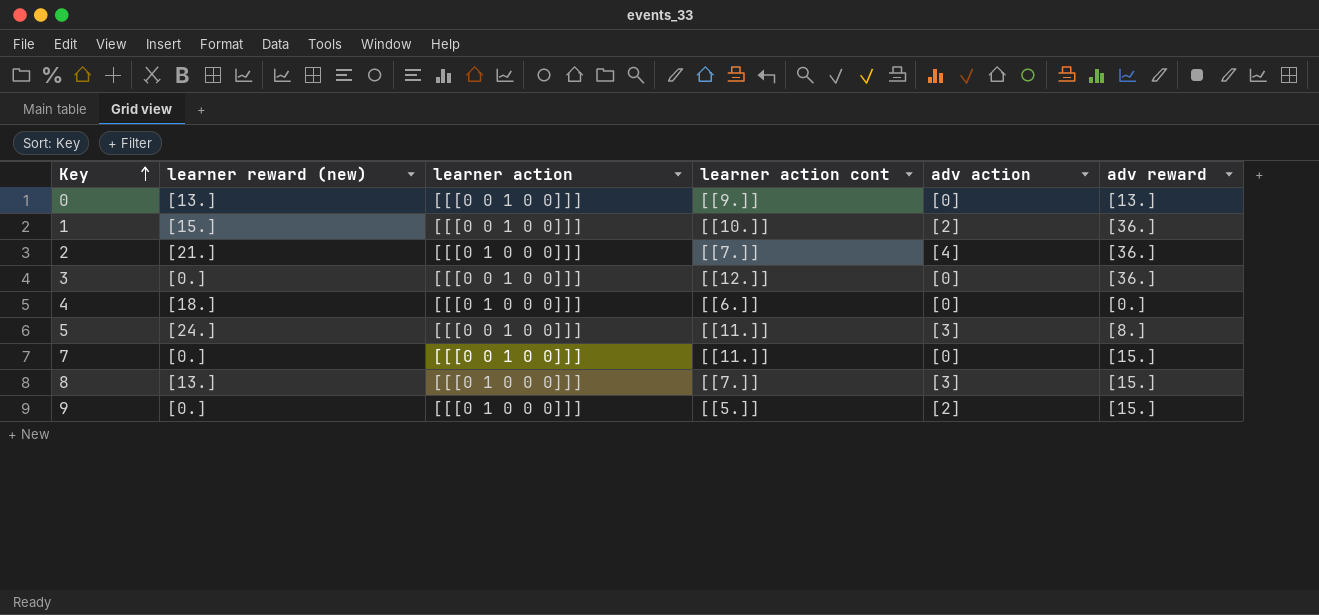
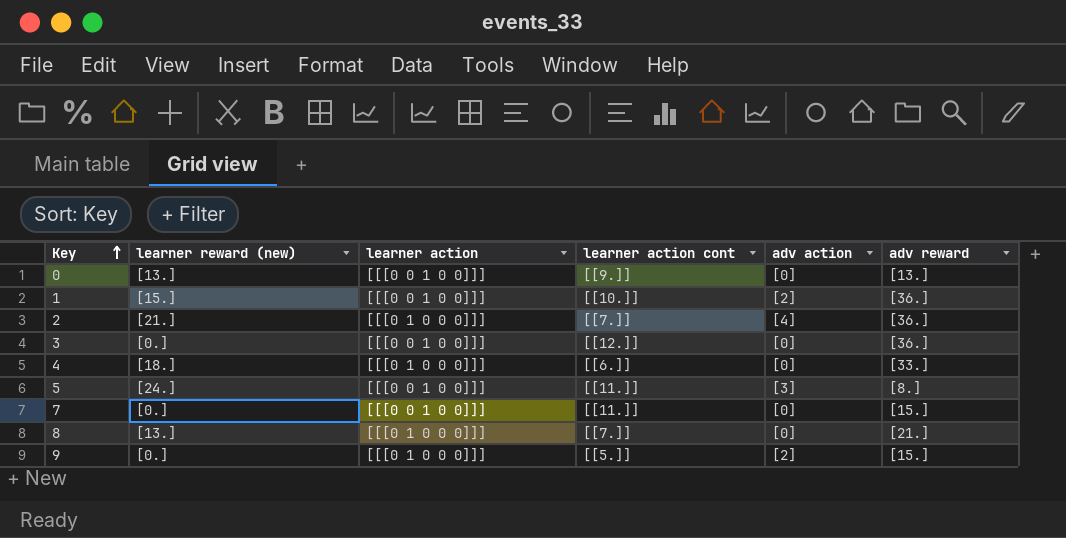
4 | adv reward: [0.] -> [33.]
8 | adv action: [3] -> [0]
8 | adv reward: [15.] -> [21.]

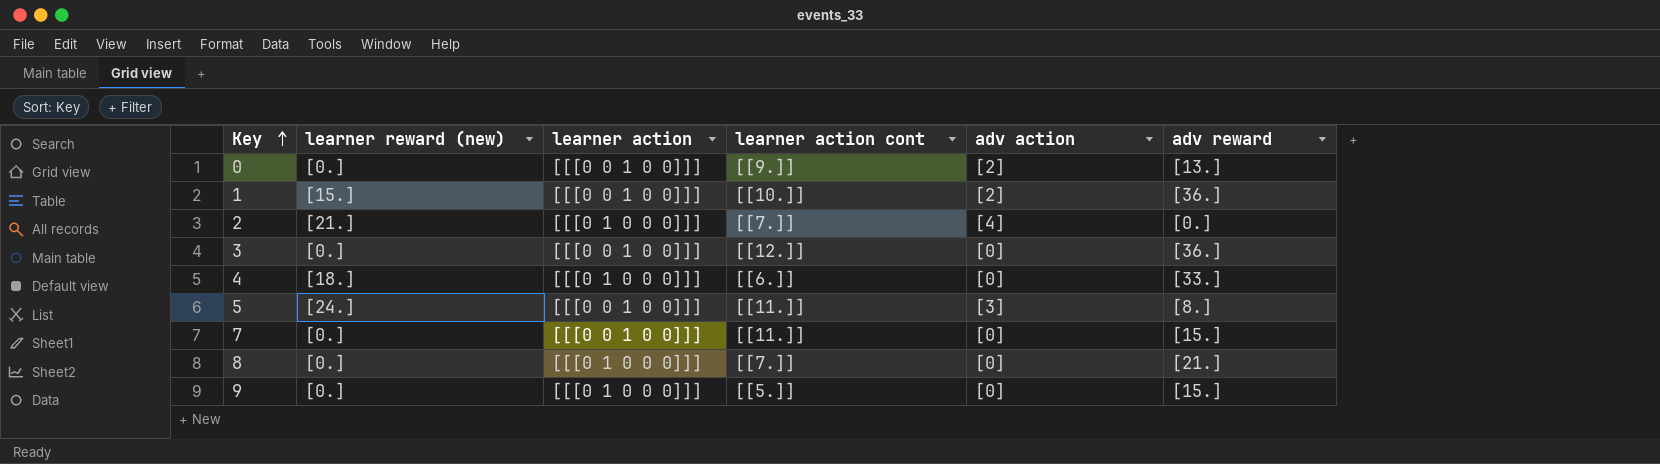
0 | learner reward (new): [13.] -> [0.]
0 | adv action: [0] -> [2]
2 | adv reward: [36.] -> [0.]
8 | learner reward (new): [13.] -> [0.]
9 | adv action: [2] -> [0]

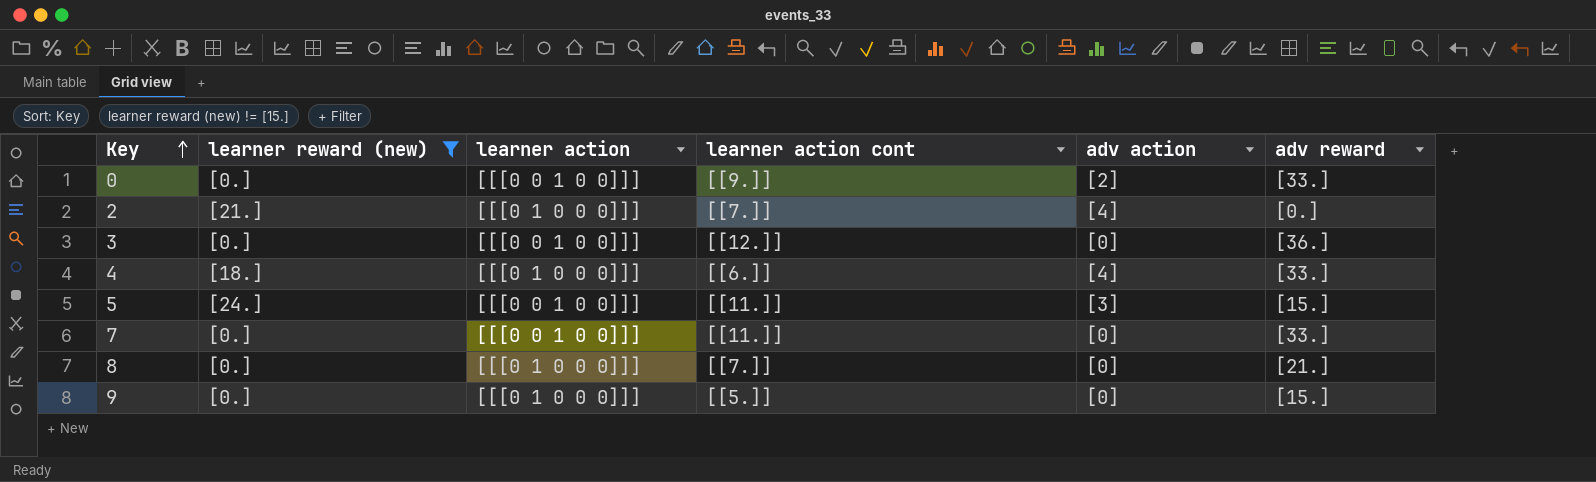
filter: none -> learner reward (new) != [15.]
0 | adv reward: [13.] -> [33.]
4 | adv action: [0] -> [4]
5 | adv reward: [8.] -> [15.]
7 | adv reward: [15.] -> [33.]

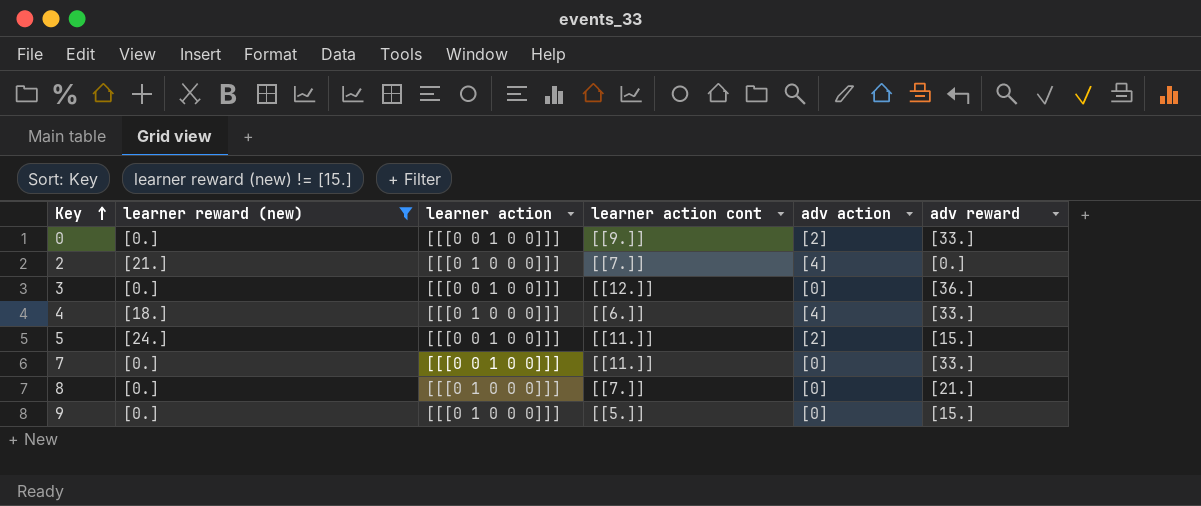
5 | adv action: [3] -> [2]

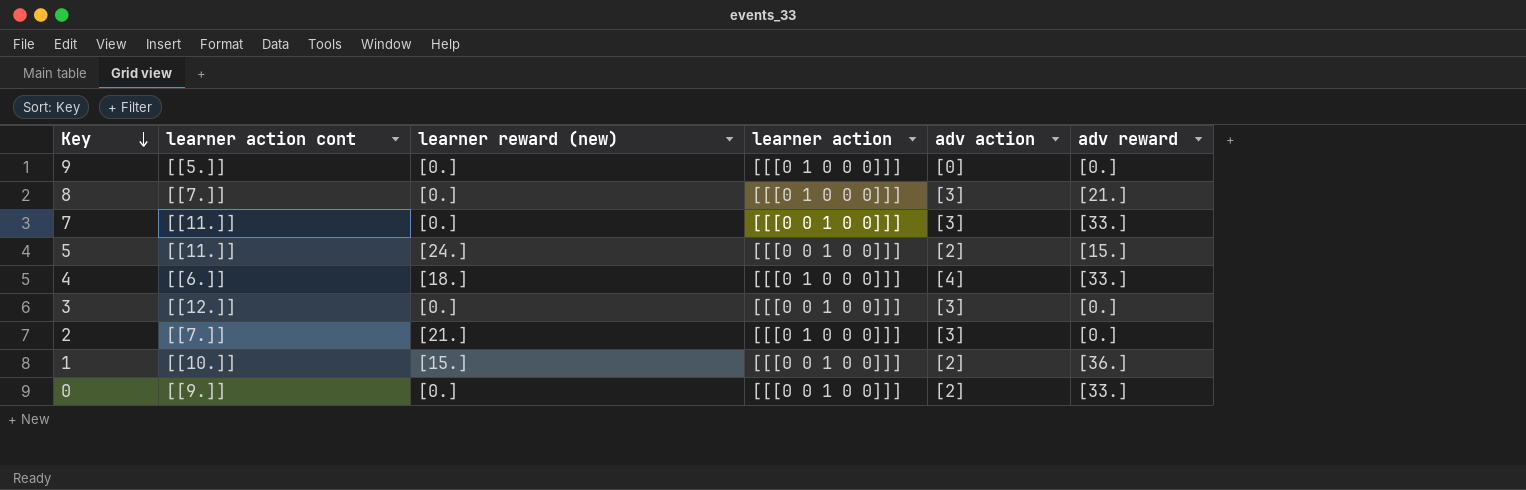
filter: learner reward (new) != [15.] -> none
row order: Key ascending -> Key descending
column learner action cont | position: 4 -> 2
9 | adv reward: [15.] -> [0.]
8 | adv action: [0] -> [3]
7 | adv action: [0] -> [3]
3 | adv action: [0] -> [3]
3 | adv reward: [36.] -> [0.]
2 | adv action: [4] -> [3]

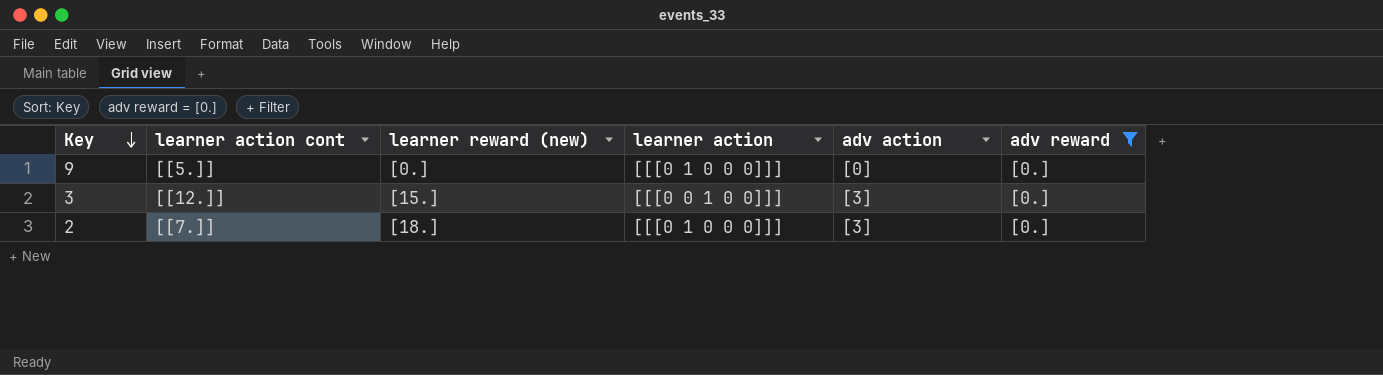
filter: none -> adv reward = [0.]
3 | learner reward (new): [0.] -> [15.]
2 | learner reward (new): [21.] -> [18.]

